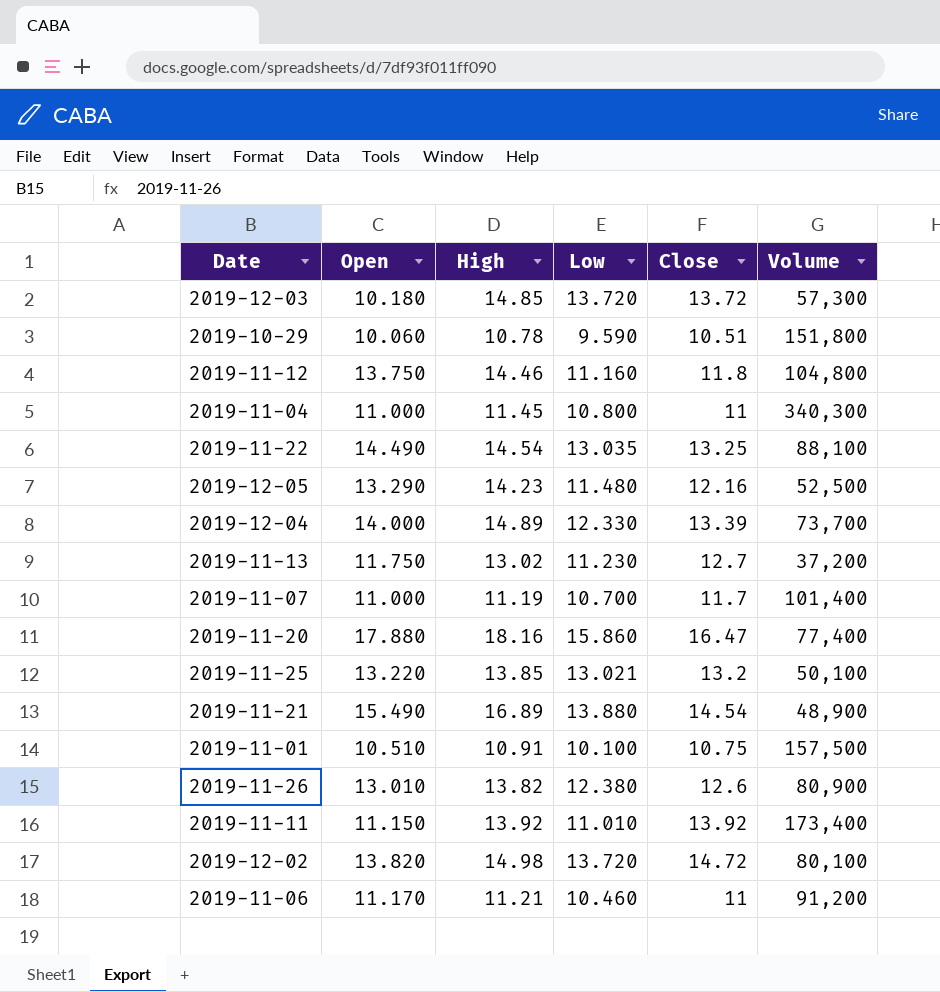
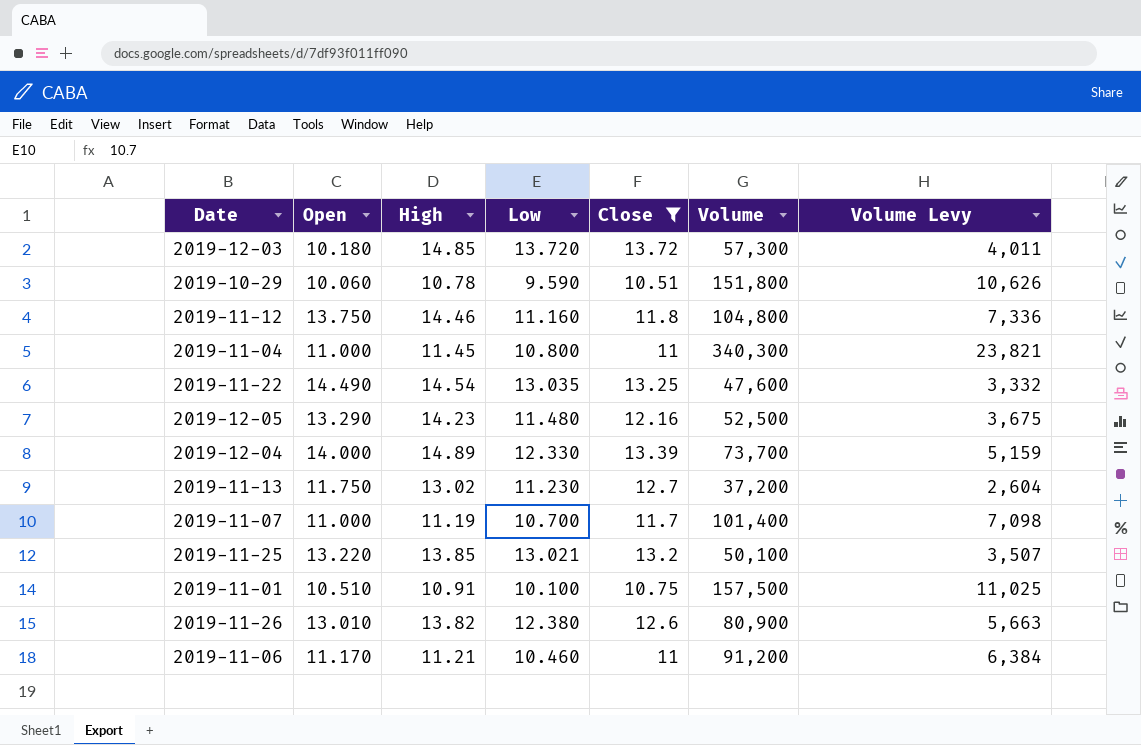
filter: none -> Close <= 13.72
column Volume Levy | formula: none -> [Volume] * 0.07
2019-11-22 | Volume: 88,100 -> 47,600

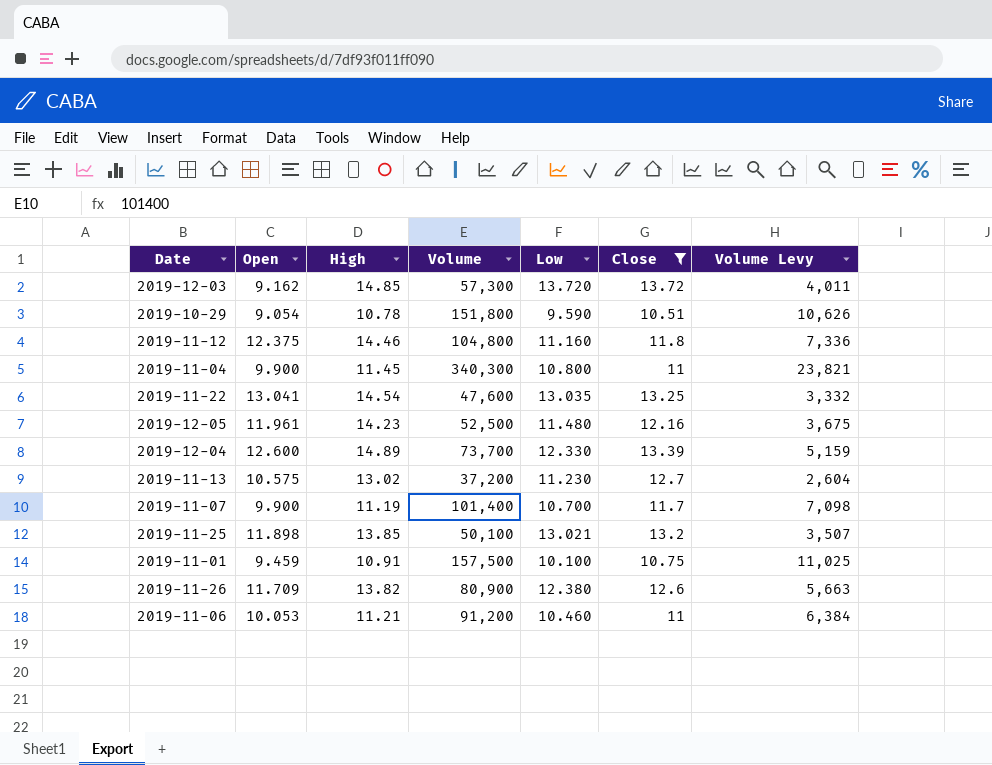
column Volume | position: 6 -> 4
2019-12-03 | Open: 10.180 -> 9.162
2019-10-29 | Open: 10.060 -> 9.054
2019-11-12 | Open: 13.750 -> 12.375
2019-11-04 | Open: 11.000 -> 9.900
2019-11-22 | Open: 14.490 -> 13.041
2019-12-05 | Open: 13.290 -> 11.961
2019-12-04 | Open: 14.000 -> 12.600
2019-11-13 | Open: 11.750 -> 10.575
2019-11-07 | Open: 11.000 -> 9.900
2019-11-25 | Open: 13.220 -> 11.898
2019-11-01 | Open: 10.510 -> 9.459
2019-11-26 | Open: 13.010 -> 11.709
2019-11-06 | Open: 11.170 -> 10.053

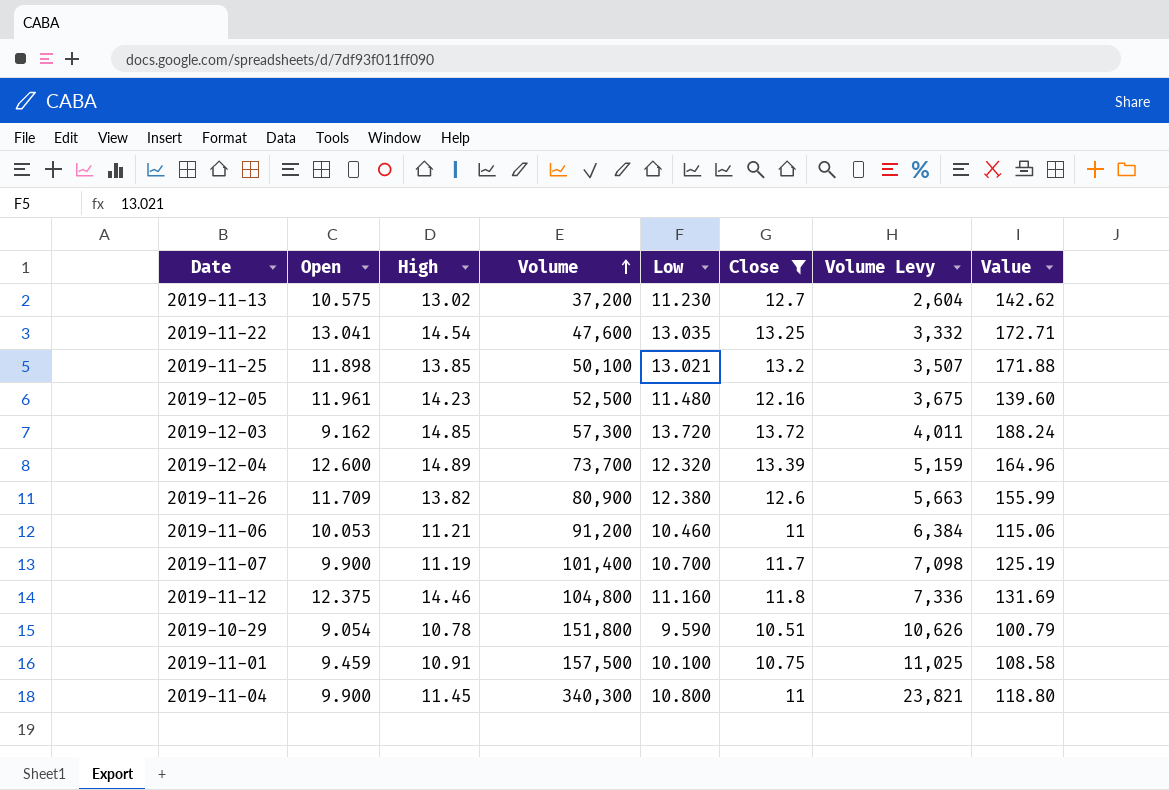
row order: none -> Volume ascending
column Value | formula: none -> [Low] * [Close]
2019-12-04 | Low: 12.330 -> 12.320

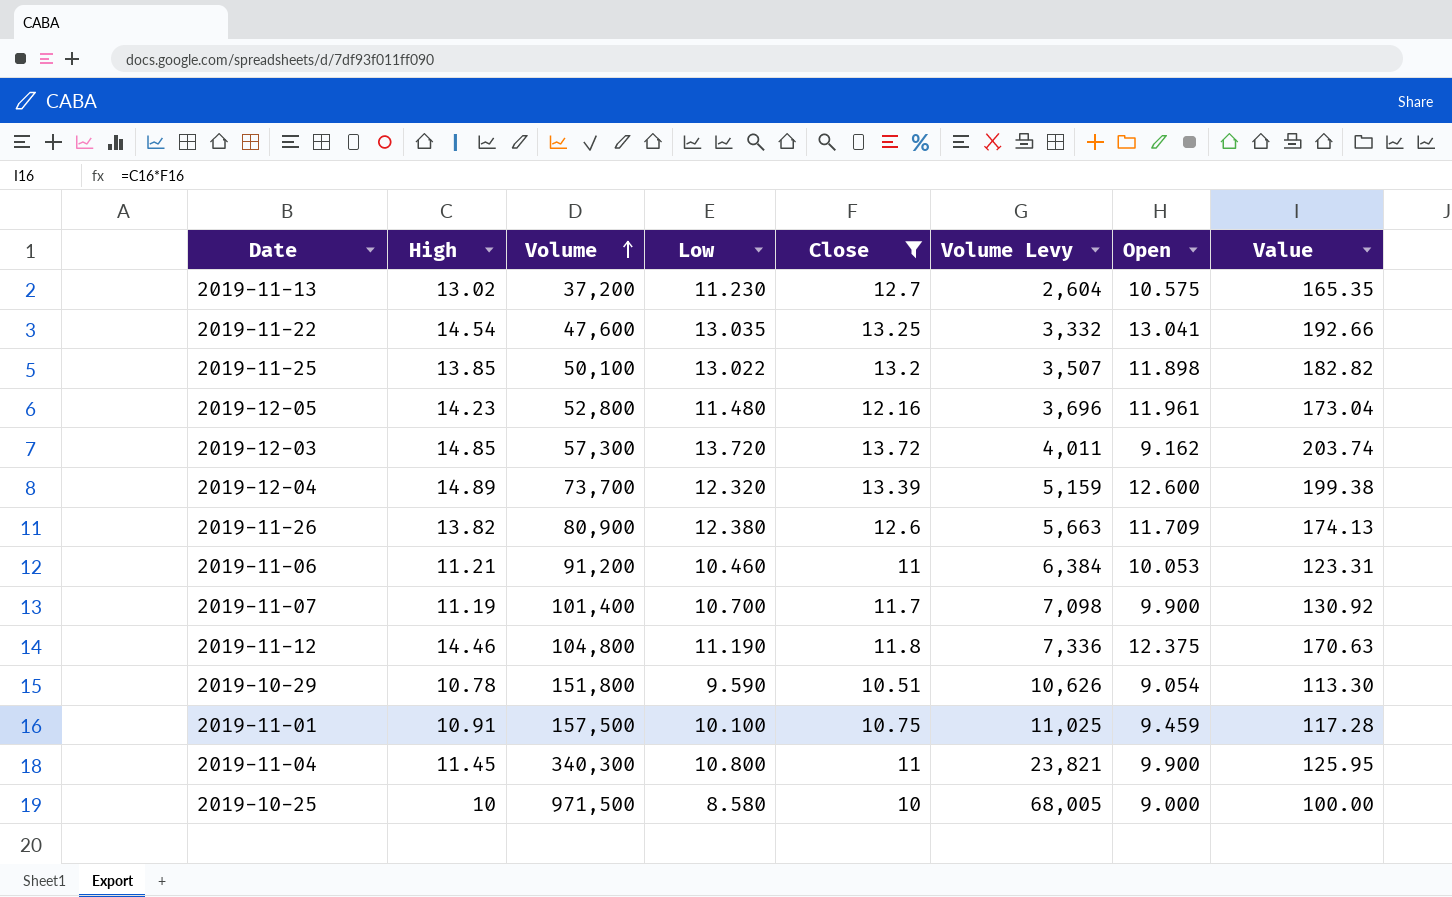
column Open | position: 2 -> 7
column Value | formula: [Low] * [Close] -> [High] * [Close]
2019-11-25 | Low: 13.021 -> 13.022
2019-12-05 | Volume: 52,500 -> 52,800
2019-12-05 | Volume Levy: 3,675 -> 3,696
2019-11-12 | Low: 11.160 -> 11.190
row 2019-10-25: none -> 10 | 971,500 | 8.580 | 10 | 68,005 | 9.000 | 100.00

